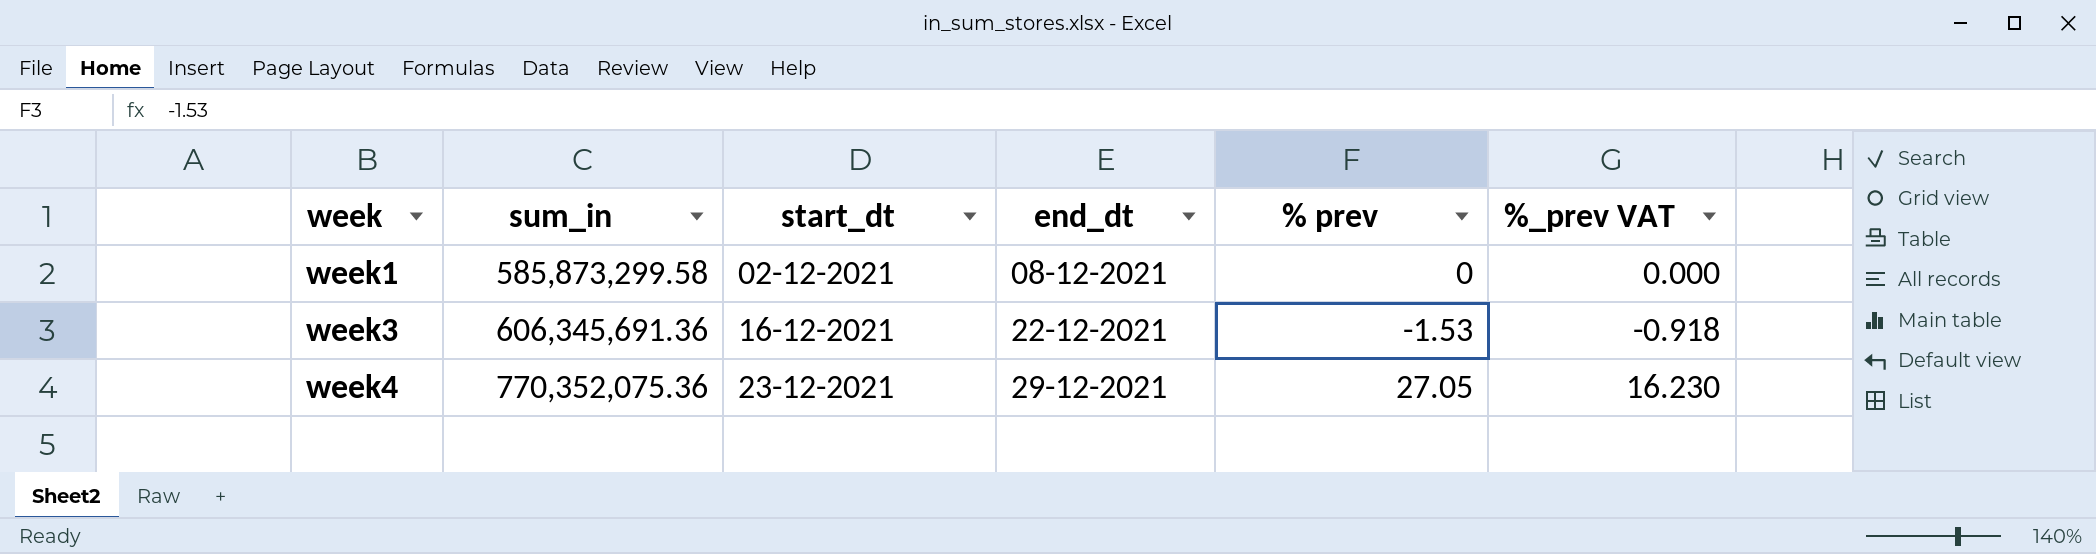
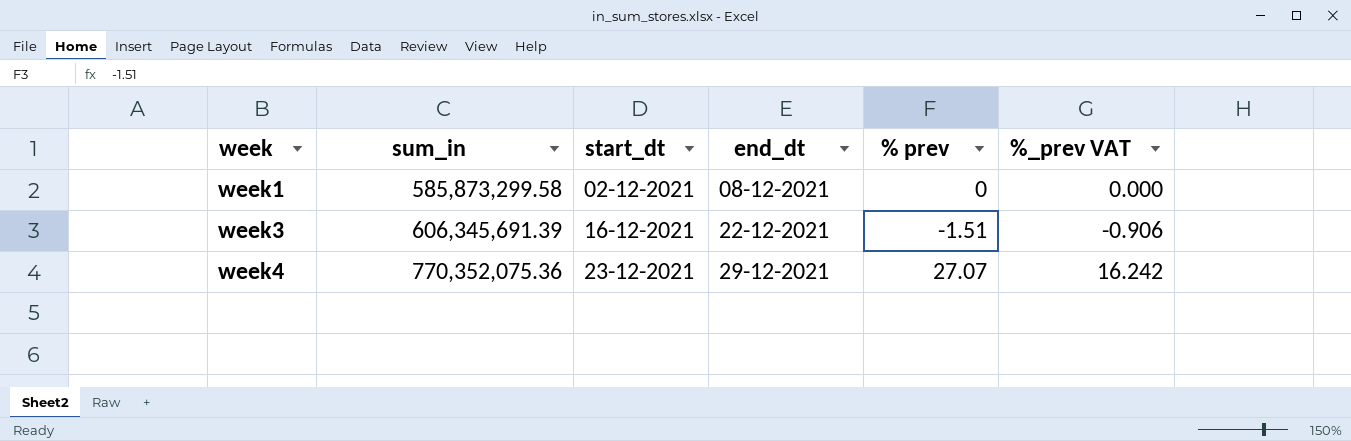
week3 | sum_in: 606,345,691.36 -> 606,345,691.39
week3 | % prev: -1.53 -> -1.51
week3 | %_prev VAT: -0.918 -> -0.906
week4 | % prev: 27.05 -> 27.07
week4 | %_prev VAT: 16.230 -> 16.242

